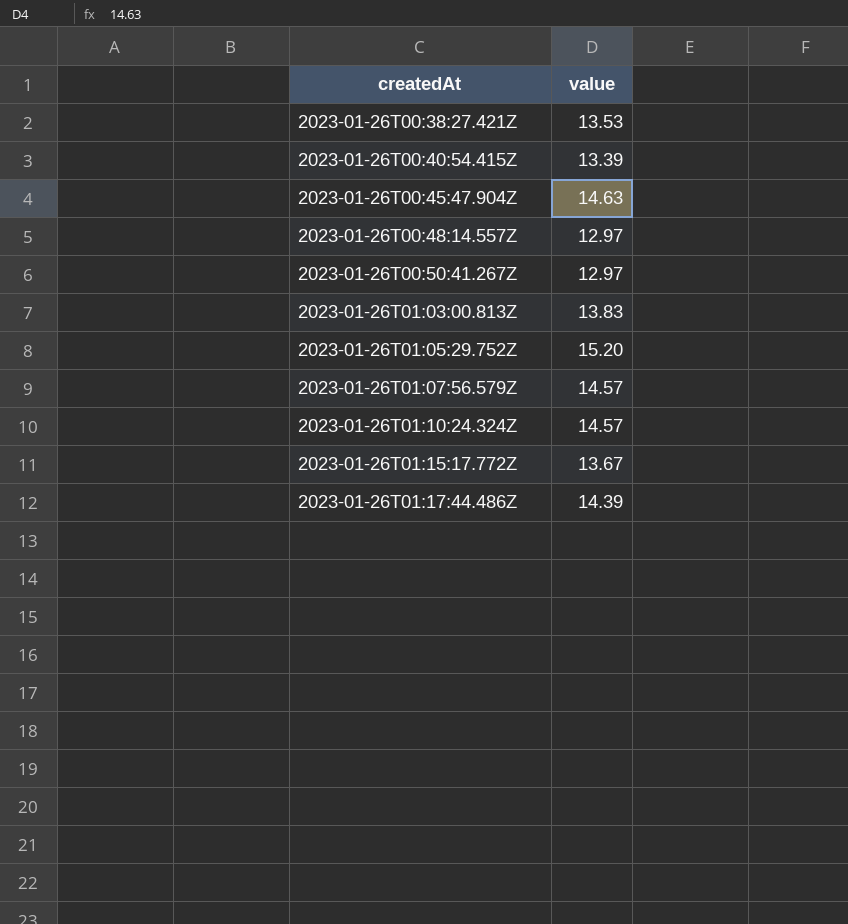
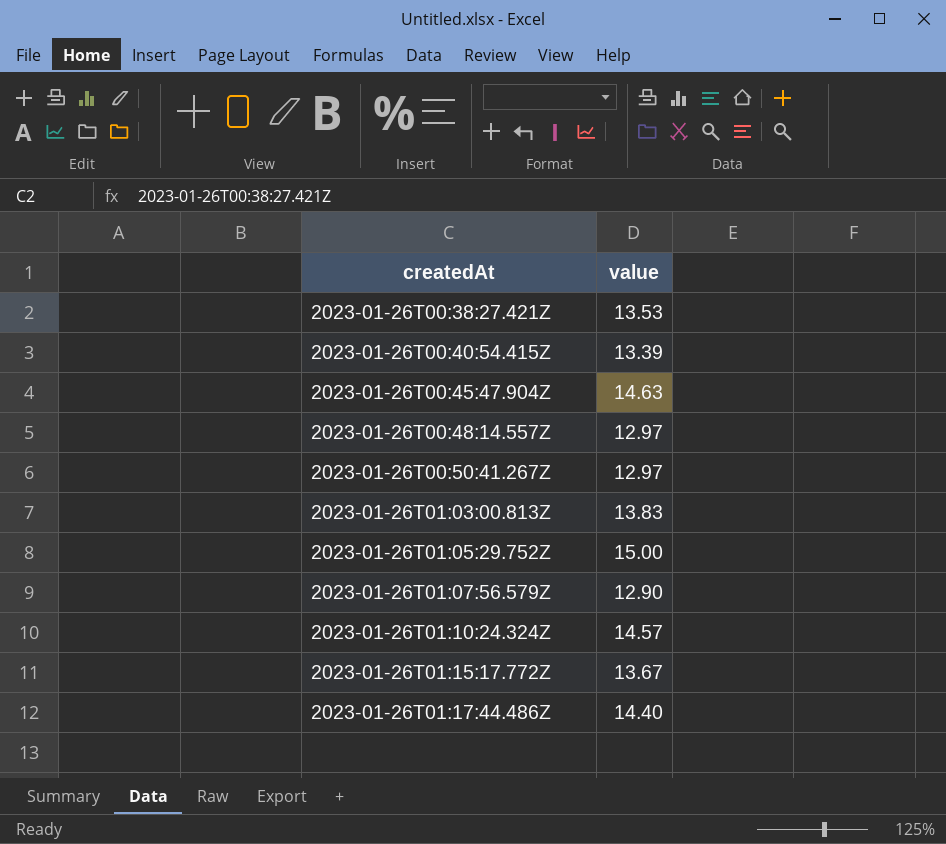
2023-01-26T01:05:29.752Z | value: 15.20 -> 15.00
2023-01-26T01:07:56.579Z | value: 14.57 -> 12.90
2023-01-26T01:17:44.486Z | value: 14.39 -> 14.40

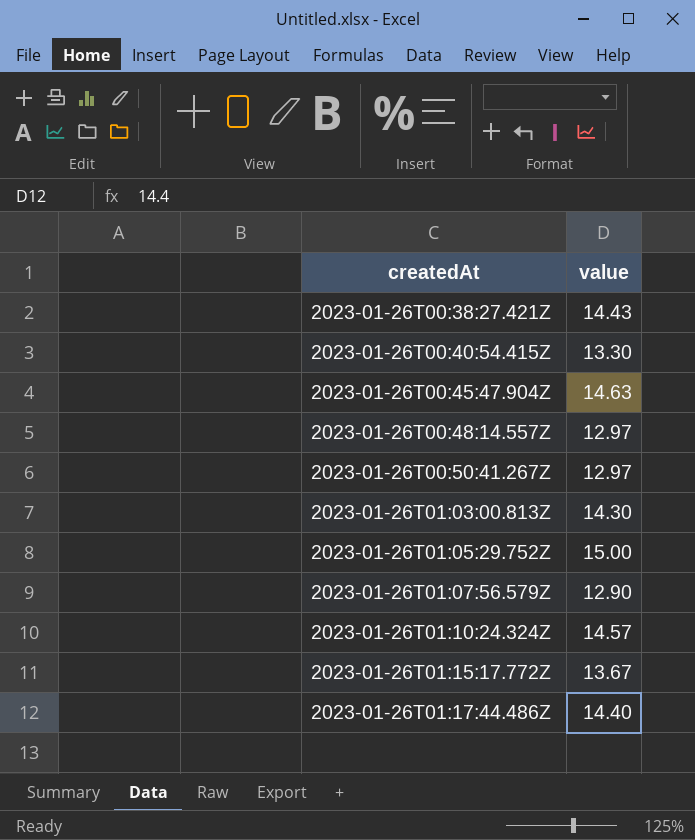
2023-01-26T00:38:27.421Z | value: 13.53 -> 14.43
2023-01-26T00:40:54.415Z | value: 13.39 -> 13.30
2023-01-26T01:03:00.813Z | value: 13.83 -> 14.30

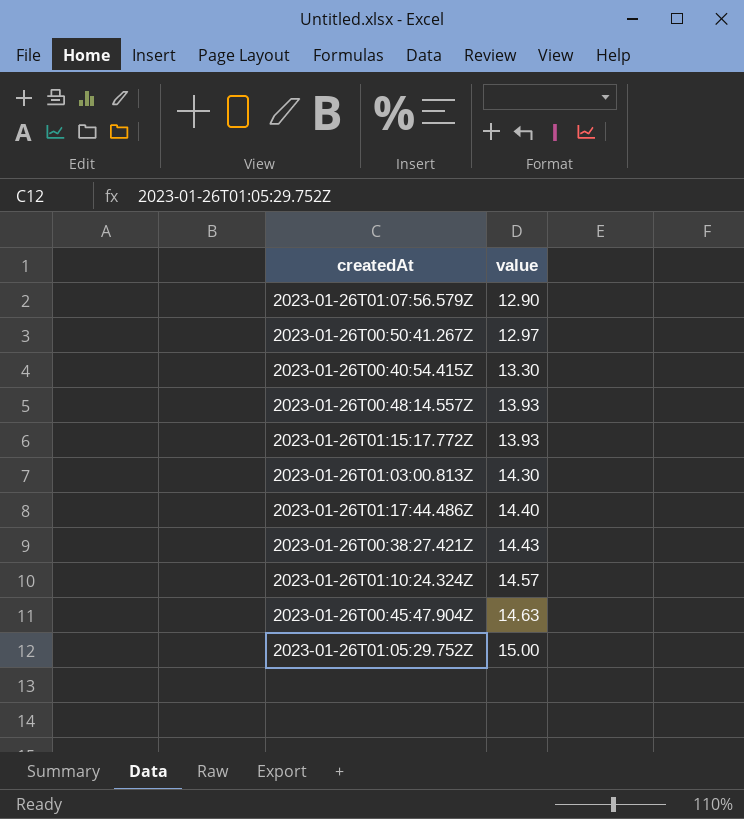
row order: createdAt ascending -> value ascending
2023-01-26T00:48:14.557Z | value: 12.97 -> 13.93
2023-01-26T01:15:17.772Z | value: 13.67 -> 13.93

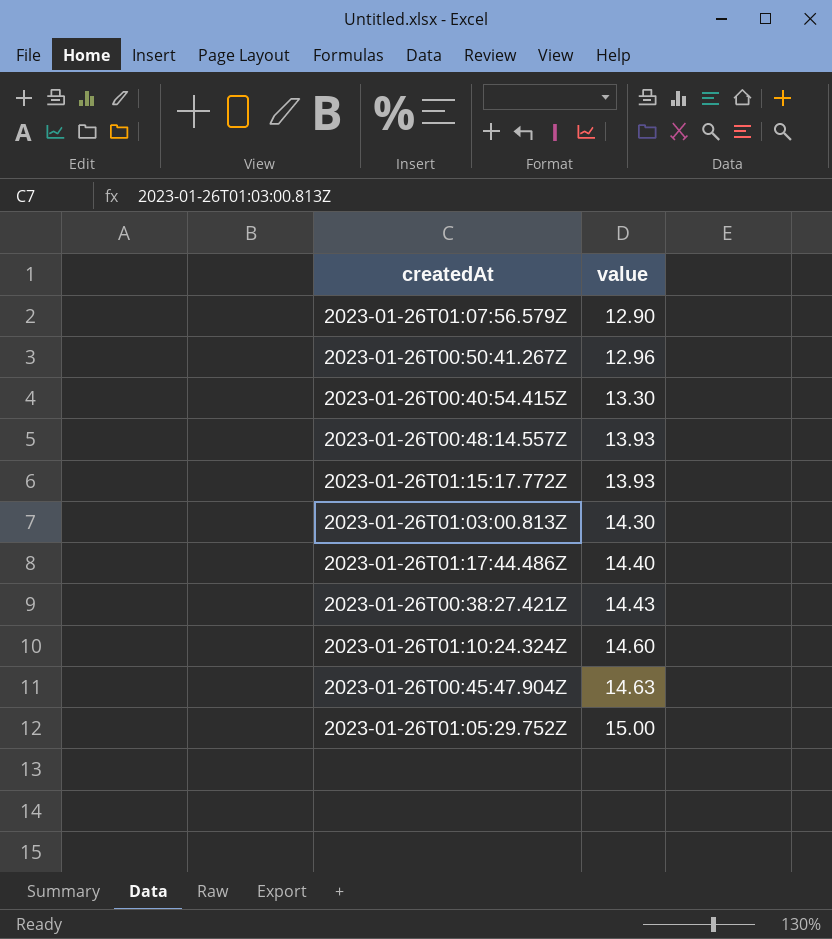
2023-01-26T00:50:41.267Z | value: 12.97 -> 12.96
2023-01-26T01:10:24.324Z | value: 14.57 -> 14.60

